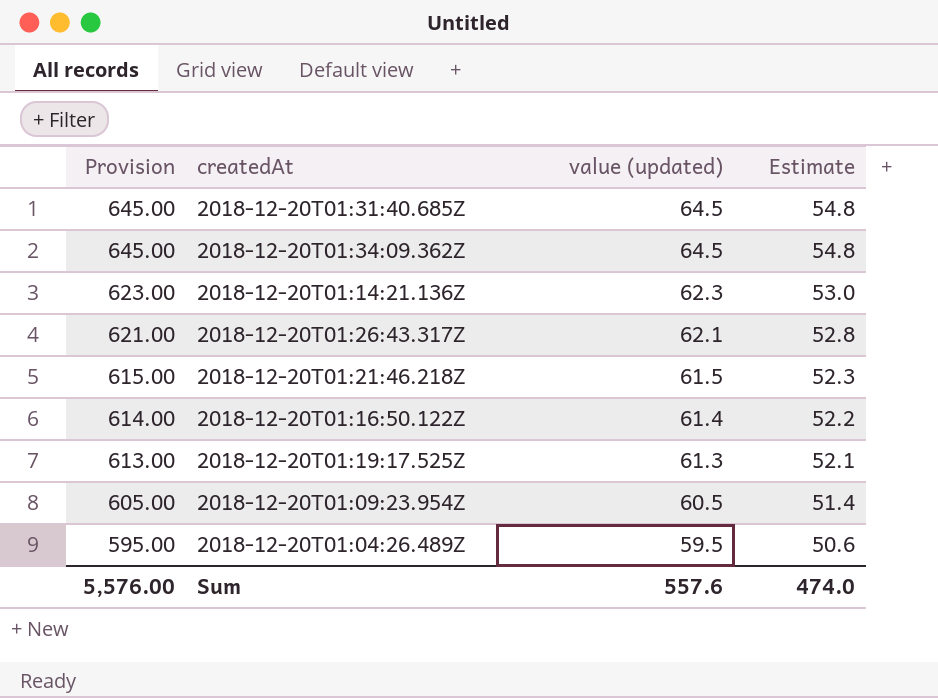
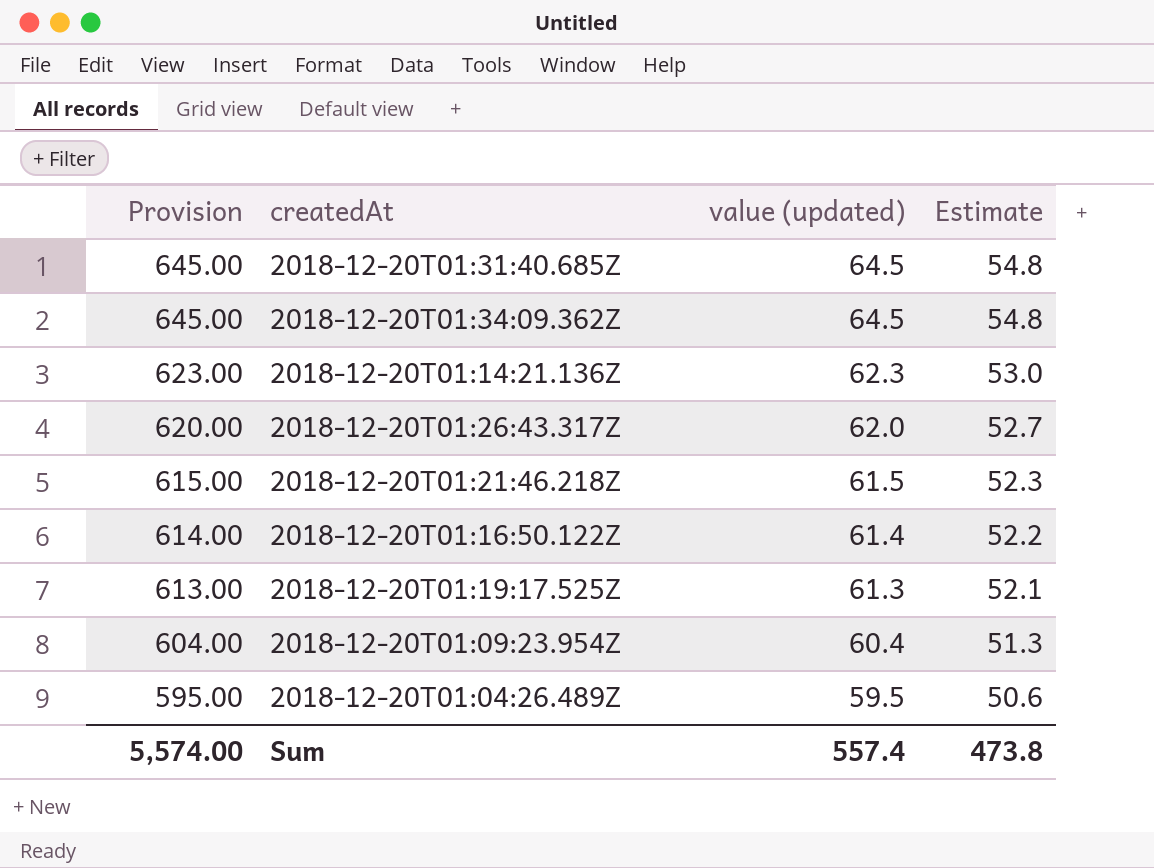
2018-12-20T01:26:43.317Z | Provision: 621.00 -> 620.00
2018-12-20T01:26:43.317Z | value (updated): 62.1 -> 62.0
2018-12-20T01:26:43.317Z | Estimate: 52.8 -> 52.7
2018-12-20T01:09:23.954Z | Provision: 605.00 -> 604.00
2018-12-20T01:09:23.954Z | value (updated): 60.5 -> 60.4
2018-12-20T01:09:23.954Z | Estimate: 51.4 -> 51.3
Sum | Provision: 5,576.00 -> 5,574.00
Sum | value (updated): 557.6 -> 557.4
Sum | Estimate: 474.0 -> 473.8

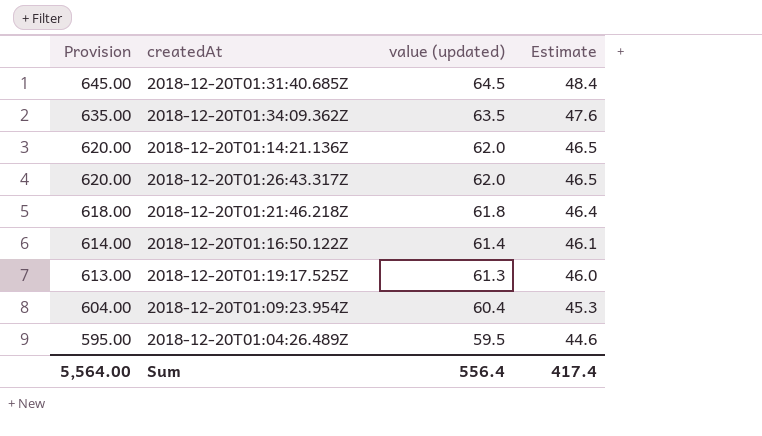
column Estimate | formula: [value (updated)] * 0.85 -> [value (updated)] * 0.75
2018-12-20T01:34:09.362Z | Provision: 645.00 -> 635.00
2018-12-20T01:34:09.362Z | value (updated): 64.5 -> 63.5
2018-12-20T01:14:21.136Z | Provision: 623.00 -> 620.00
2018-12-20T01:14:21.136Z | value (updated): 62.3 -> 62.0
2018-12-20T01:21:46.218Z | Provision: 615.00 -> 618.00
2018-12-20T01:21:46.218Z | value (updated): 61.5 -> 61.8
Sum | Provision: 5,574.00 -> 5,564.00
Sum | value (updated): 557.4 -> 556.4
Sum | Estimate: 473.8 -> 417.4

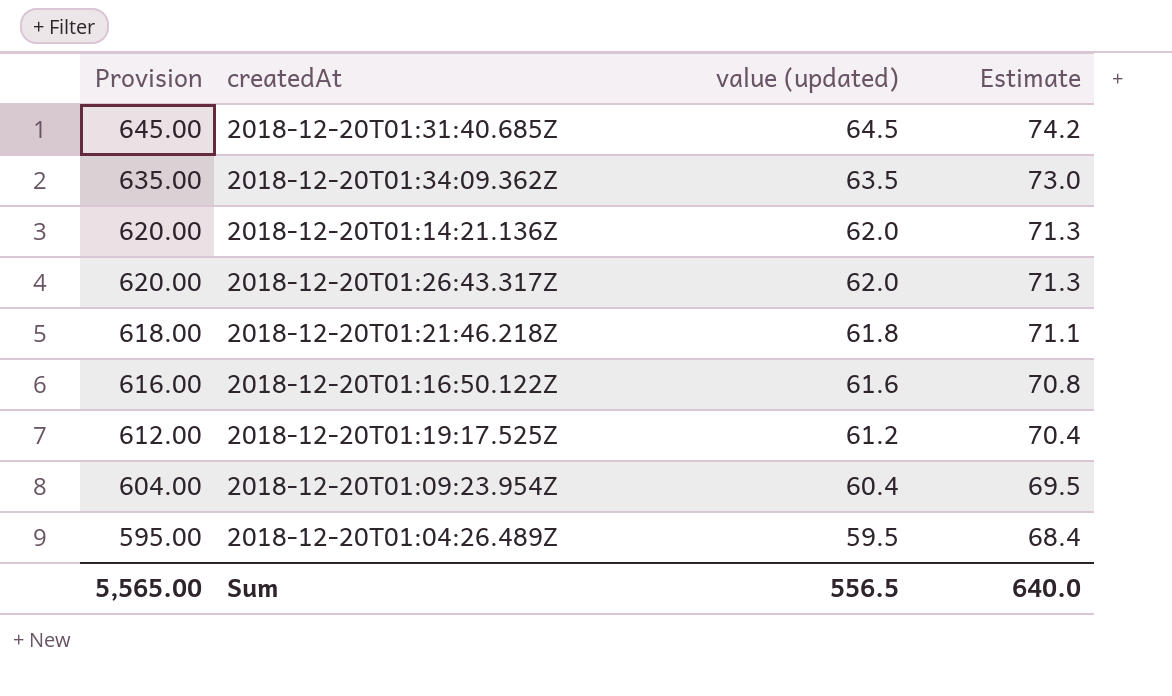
column Estimate | formula: [value (updated)] * 0.75 -> [value (updated)] * 1.15
2018-12-20T01:16:50.122Z | Provision: 614.00 -> 616.00
2018-12-20T01:16:50.122Z | value (updated): 61.4 -> 61.6
2018-12-20T01:19:17.525Z | Provision: 613.00 -> 612.00
2018-12-20T01:19:17.525Z | value (updated): 61.3 -> 61.2
Sum | Provision: 5,564.00 -> 5,565.00
Sum | value (updated): 556.4 -> 556.5
Sum | Estimate: 417.4 -> 640.0

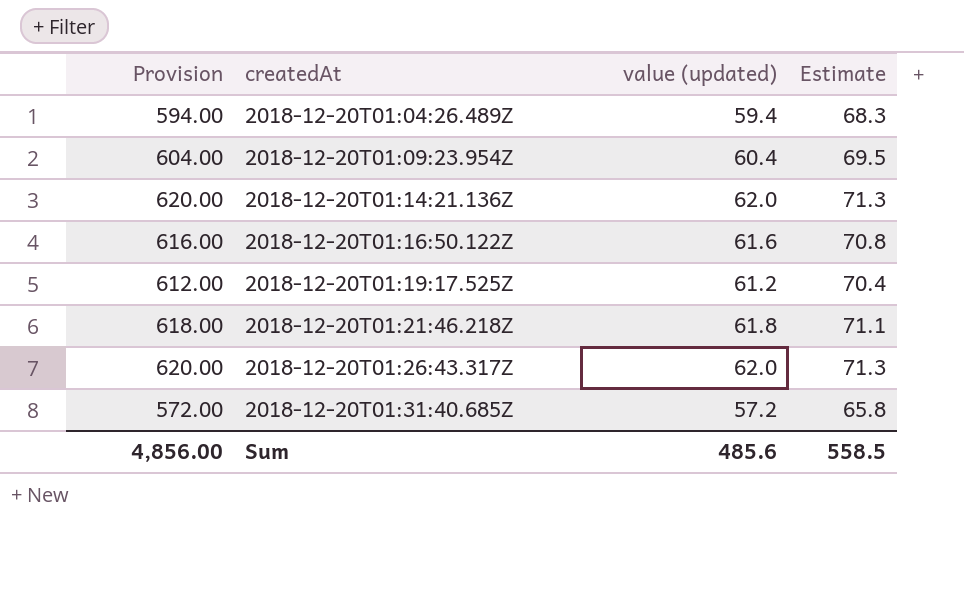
row order: Provision descending -> createdAt ascending
row 2018-12-20T01:34:09.362Z: 635.00 | 63.5 | 73.0 -> none
2018-12-20T01:04:26.489Z | Provision: 595.00 -> 594.00
2018-12-20T01:04:26.489Z | value (updated): 59.5 -> 59.4
2018-12-20T01:04:26.489Z | Estimate: 68.4 -> 68.3
2018-12-20T01:31:40.685Z | Provision: 645.00 -> 572.00
2018-12-20T01:31:40.685Z | value (updated): 64.5 -> 57.2
2018-12-20T01:31:40.685Z | Estimate: 74.2 -> 65.8
Sum | Provision: 5,565.00 -> 4,856.00
Sum | value (updated): 556.5 -> 485.6
Sum | Estimate: 640.0 -> 558.5

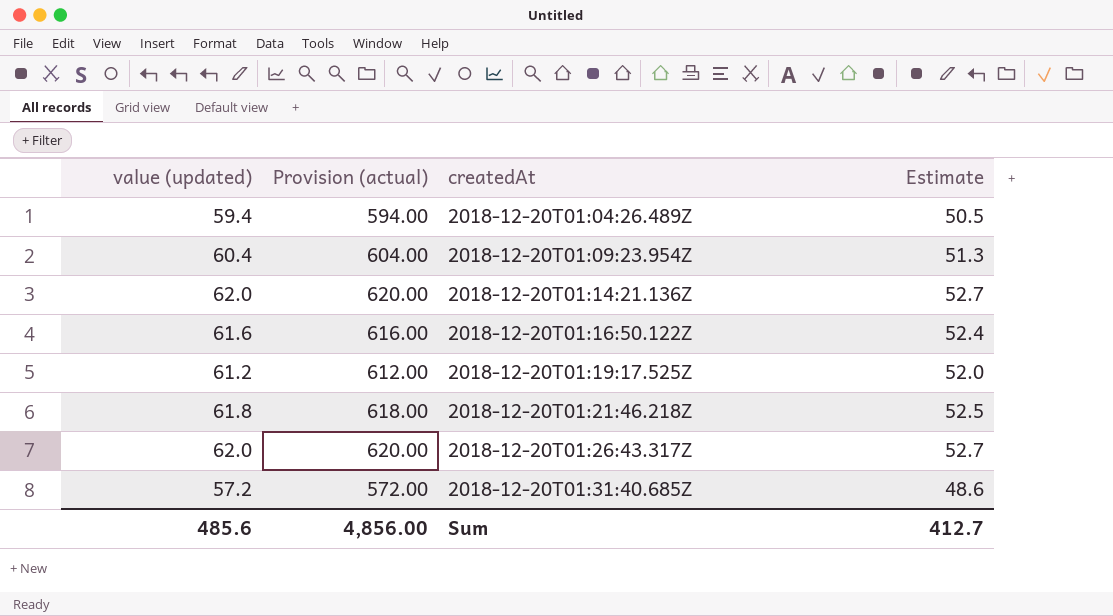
column value (updated) | position: 3 -> 1
column name: Provision -> Provision (actual)
column Estimate | formula: [value (updated)] * 1.15 -> [value (updated)] * 0.85
Sum | Estimate: 558.5 -> 412.7

